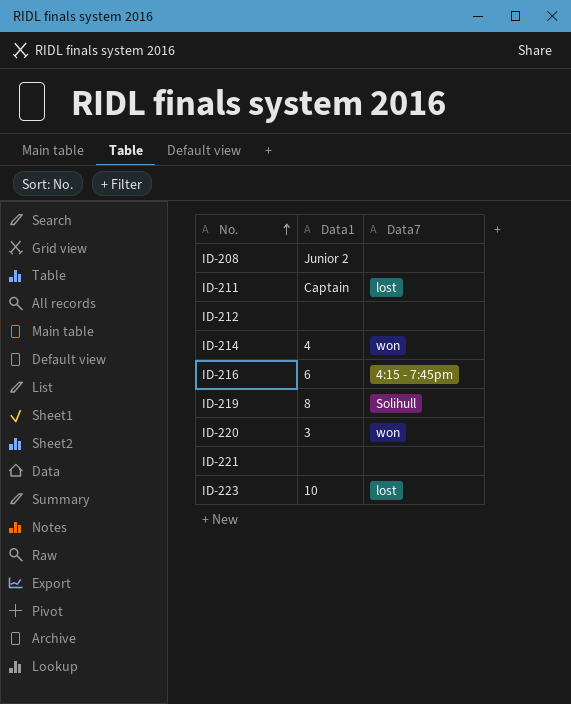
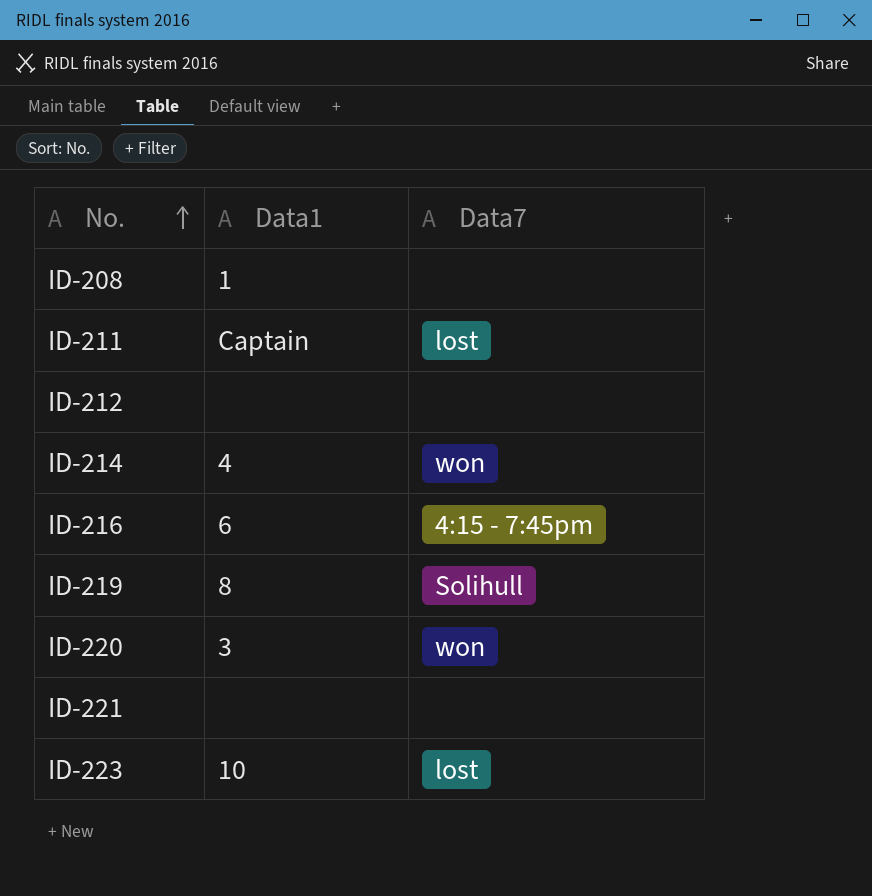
ID-208 | Data1: Junior 2 -> 1

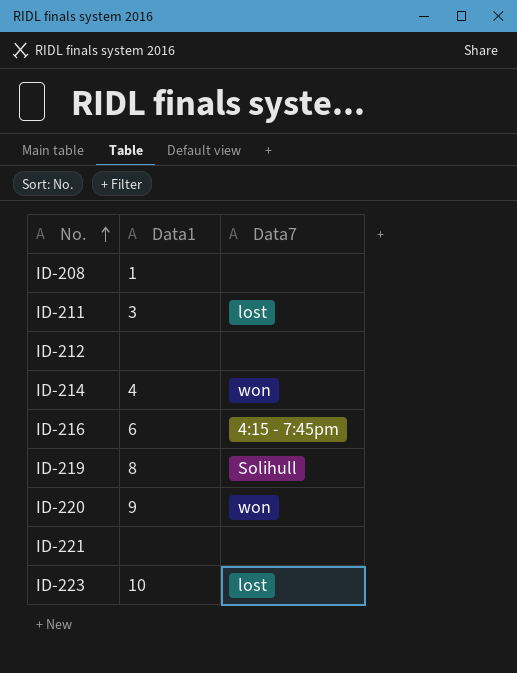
ID-211 | Data1: Captain -> 3
ID-220 | Data1: 3 -> 9

